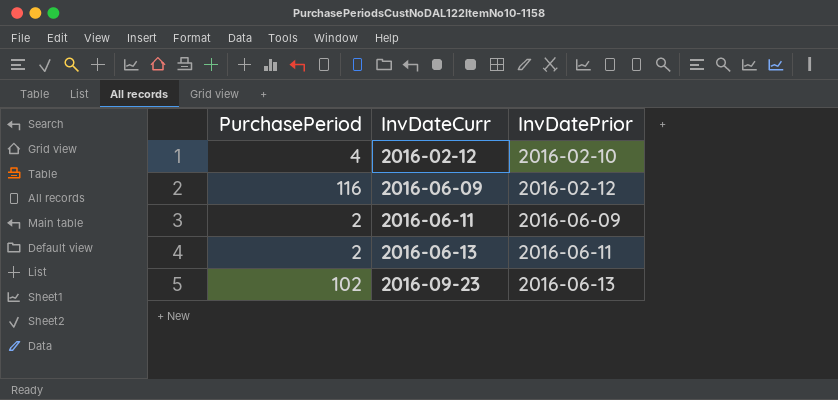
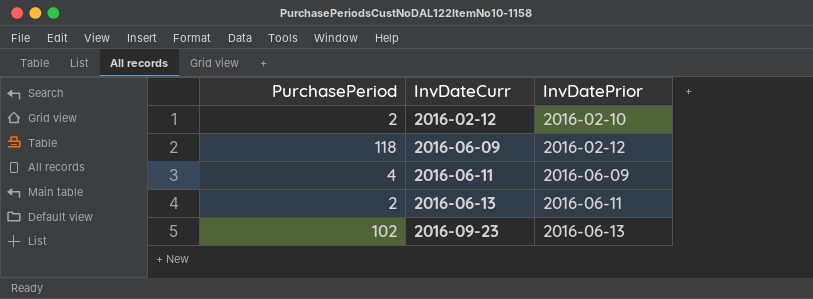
2016-02-12 | PurchasePeriod: 4 -> 2
2016-06-09 | PurchasePeriod: 116 -> 118
2016-06-11 | PurchasePeriod: 2 -> 4

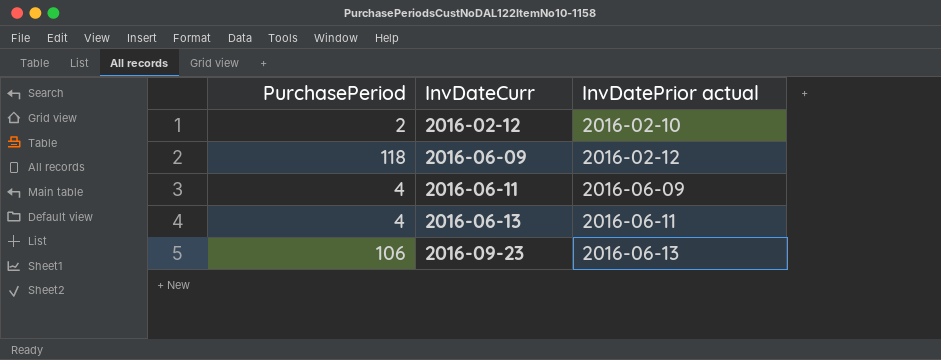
column name: InvDatePrior -> InvDatePrior actual
2016-06-13 | PurchasePeriod: 2 -> 4
2016-09-23 | PurchasePeriod: 102 -> 106

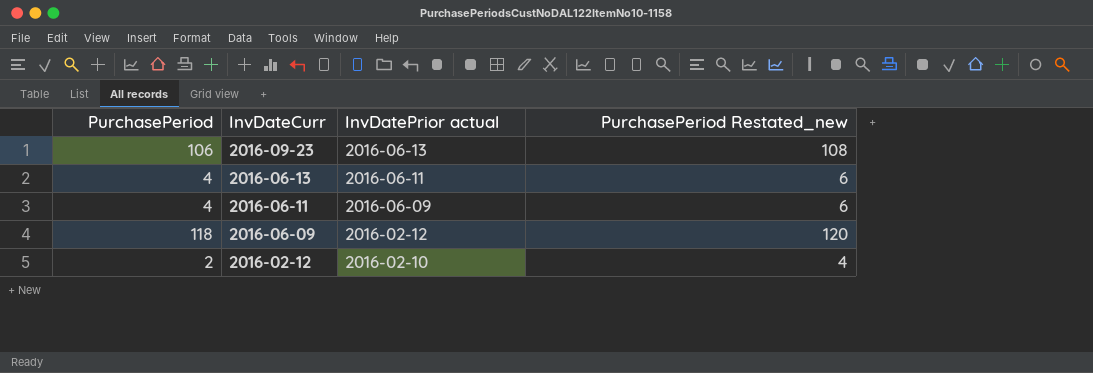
row order: InvDateCurr ascending -> InvDateCurr descending
column PurchasePeriod Restated_new | formula: none -> [PurchasePeriod] + 2

